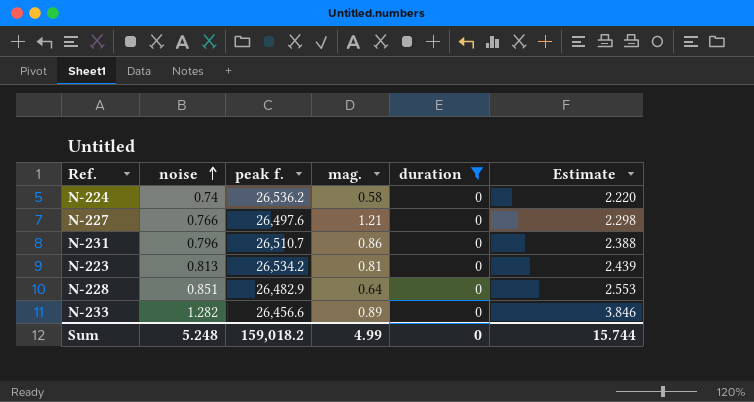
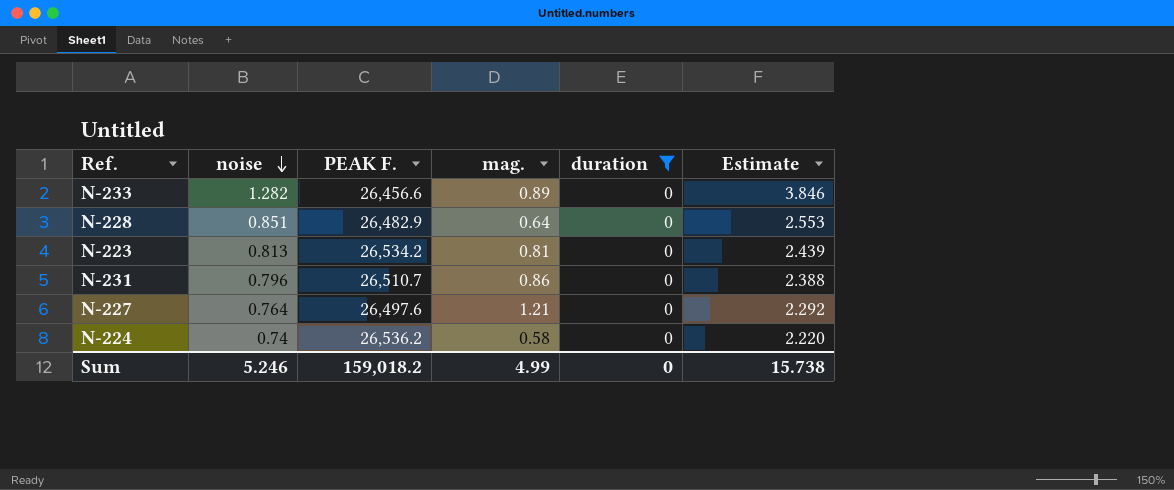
row order: noise ascending -> noise descending
column name: peak f. -> PEAK F.
N-227 | noise: 0.766 -> 0.764
N-227 | Estimate: 2.298 -> 2.292
Sum | noise: 5.248 -> 5.246
Sum | Estimate: 15.744 -> 15.738

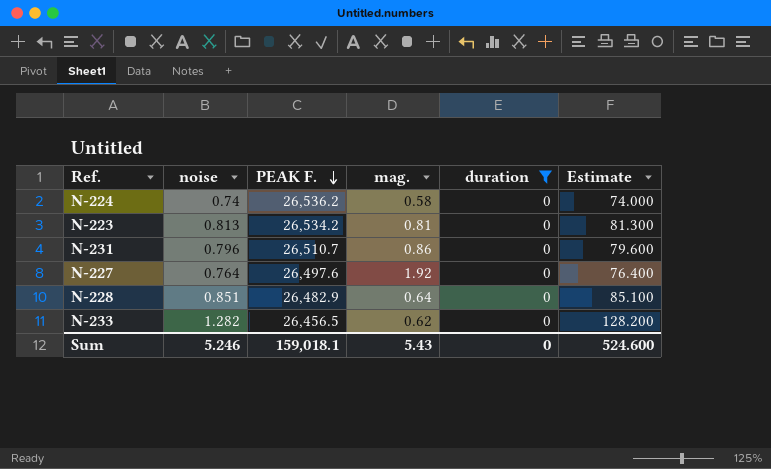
row order: noise descending -> PEAK F. descending
column Estimate | formula: [noise] * 3 -> [noise] * 100
N-227 | mag.: 1.21 -> 1.92
N-233 | PEAK F.: 26,456.6 -> 26,456.5
N-233 | mag.: 0.89 -> 0.62
Sum | PEAK F.: 159,018.2 -> 159,018.1
Sum | mag.: 4.99 -> 5.43
Sum | Estimate: 15.738 -> 524.600

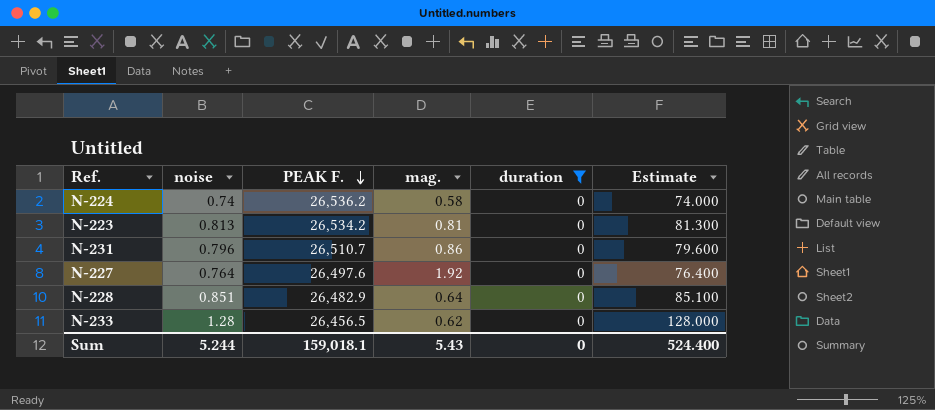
N-233 | noise: 1.282 -> 1.28
N-233 | Estimate: 128.200 -> 128.000
Sum | noise: 5.246 -> 5.244
Sum | Estimate: 524.600 -> 524.400

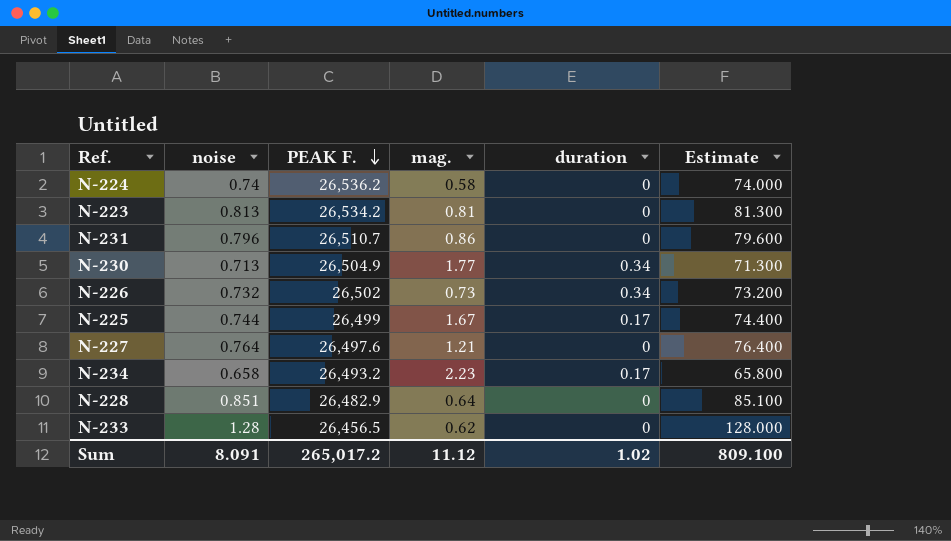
filter: duration = 0 -> none
N-227 | mag.: 1.92 -> 1.21
Sum | noise: 5.244 -> 8.091
Sum | PEAK F.: 159,018.1 -> 265,017.2
Sum | mag.: 5.43 -> 11.12
Sum | duration: 0 -> 1.02
Sum | Estimate: 524.400 -> 809.100

